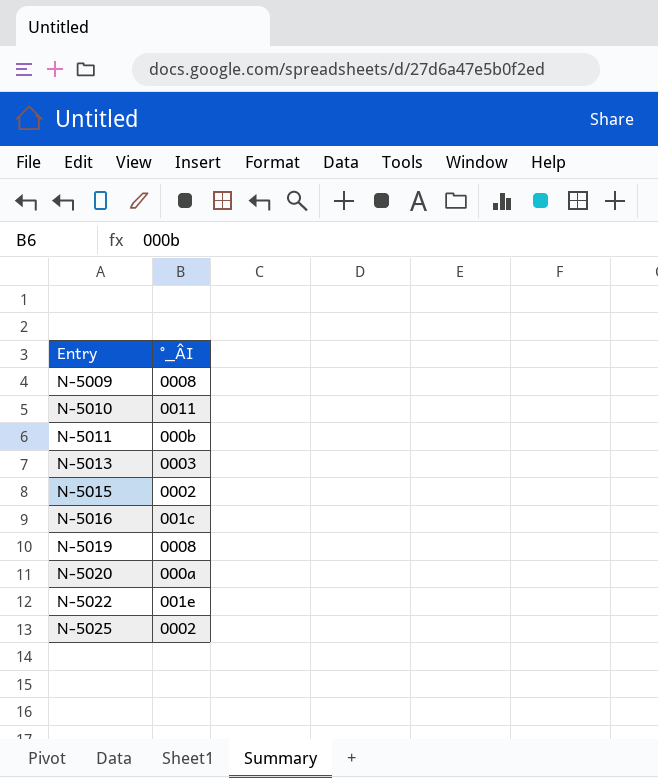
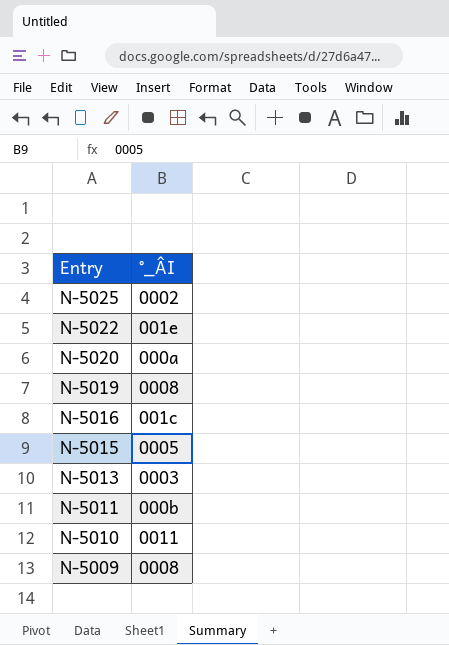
row order: Entry ascending -> Entry descending
N-5015 | °_ÂI: 0002 -> 0005

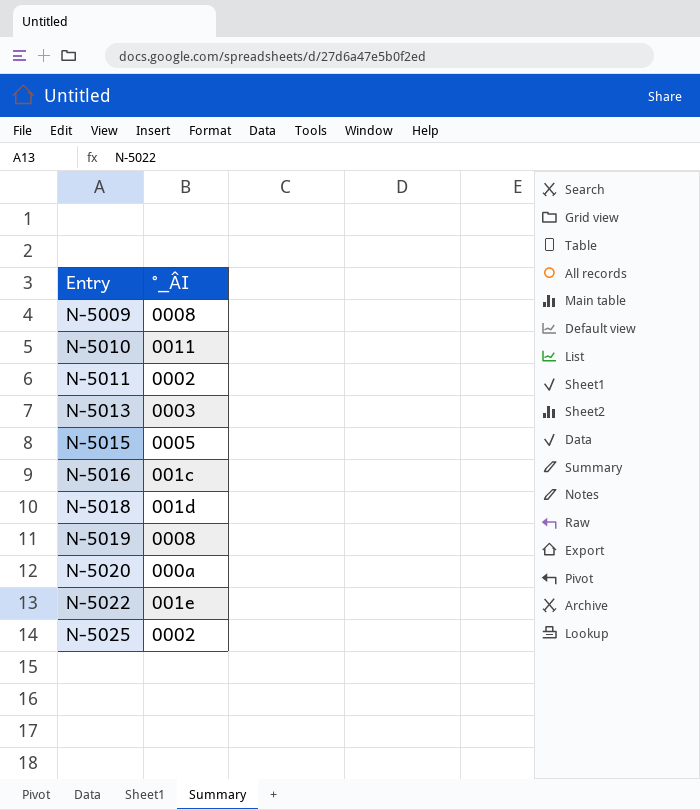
row order: Entry descending -> Entry ascending
N-5011 | °_ÂI: 000b -> 0002
row N-5018: none -> 001d

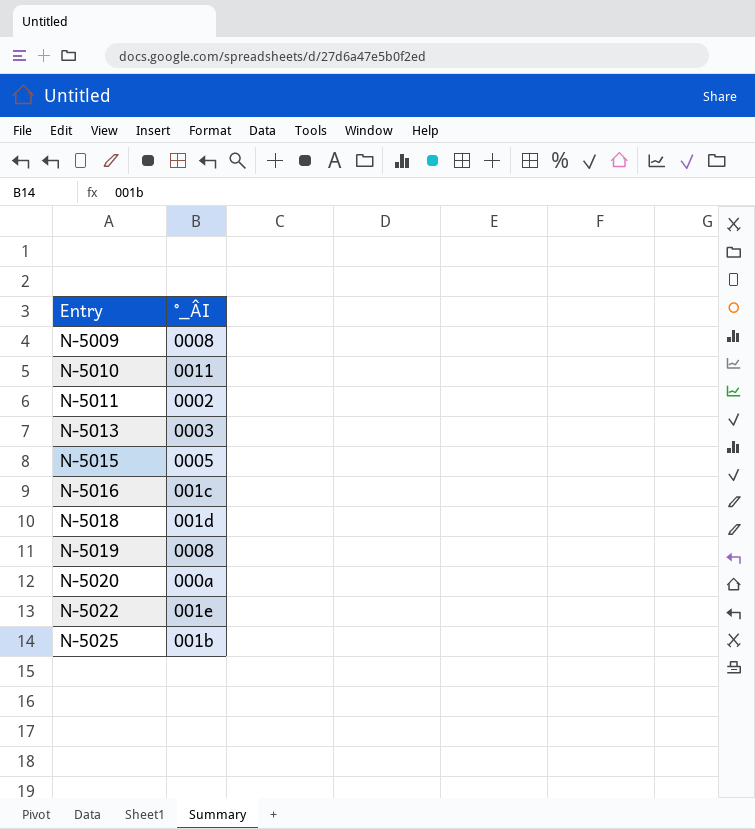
N-5025 | °_ÂI: 0002 -> 001b

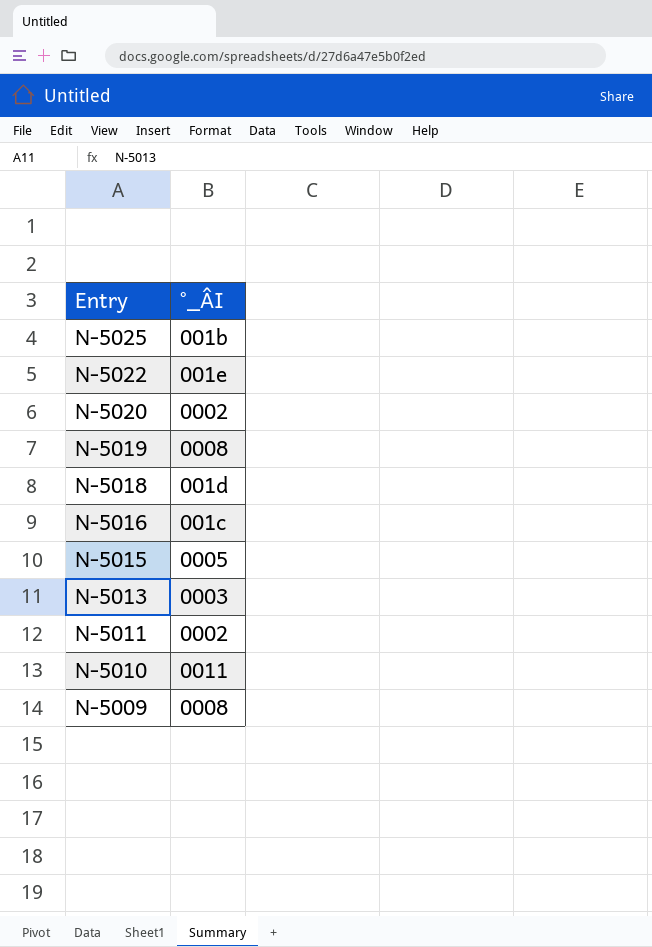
row order: Entry ascending -> Entry descending
N-5020 | °_ÂI: 000a -> 0002

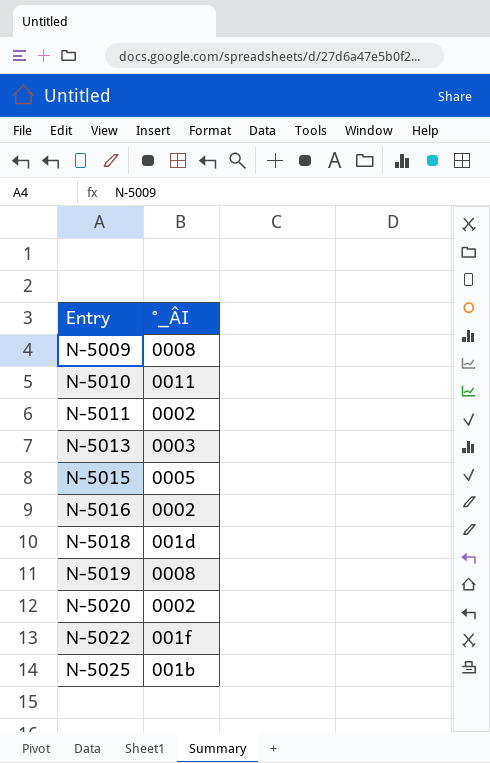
row order: Entry descending -> Entry ascending
N-5016 | °_ÂI: 001c -> 0002
N-5022 | °_ÂI: 001e -> 001f

